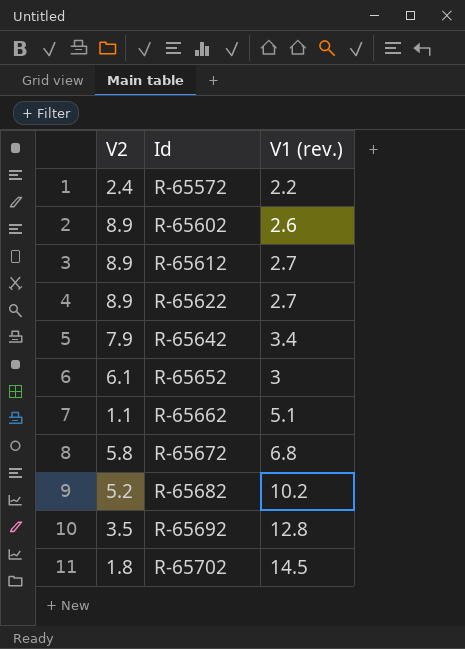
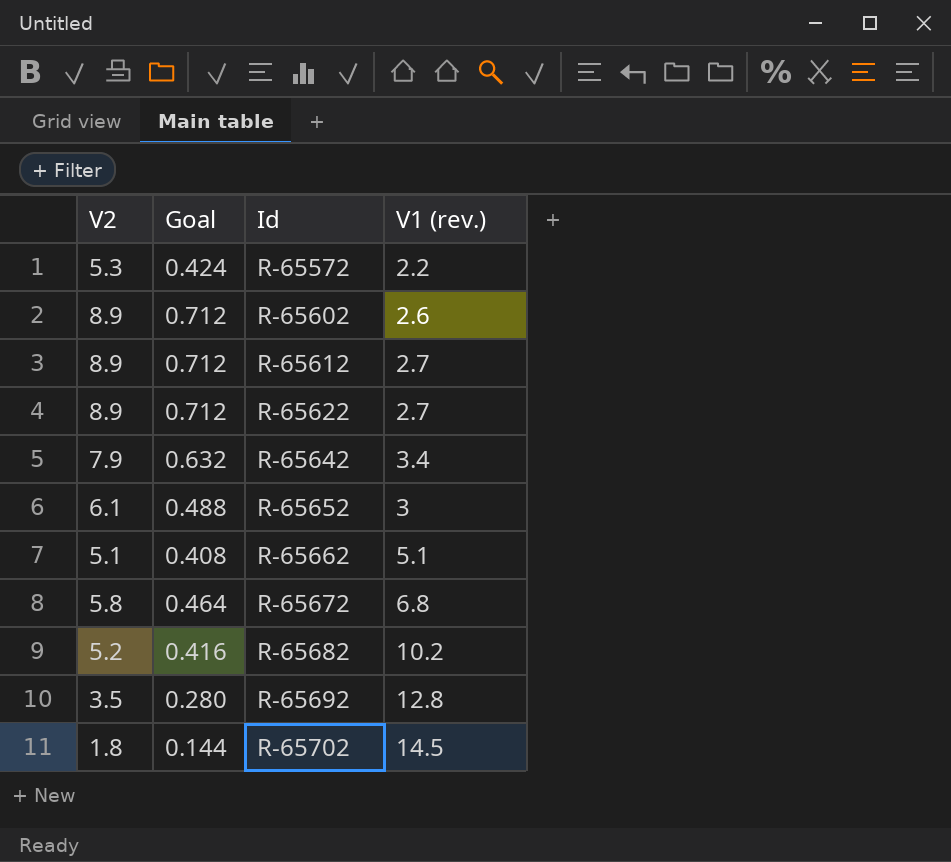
column Goal | formula: none -> [V2] * 0.08
R-65572 | V2: 2.4 -> 5.3
R-65662 | V2: 1.1 -> 5.1

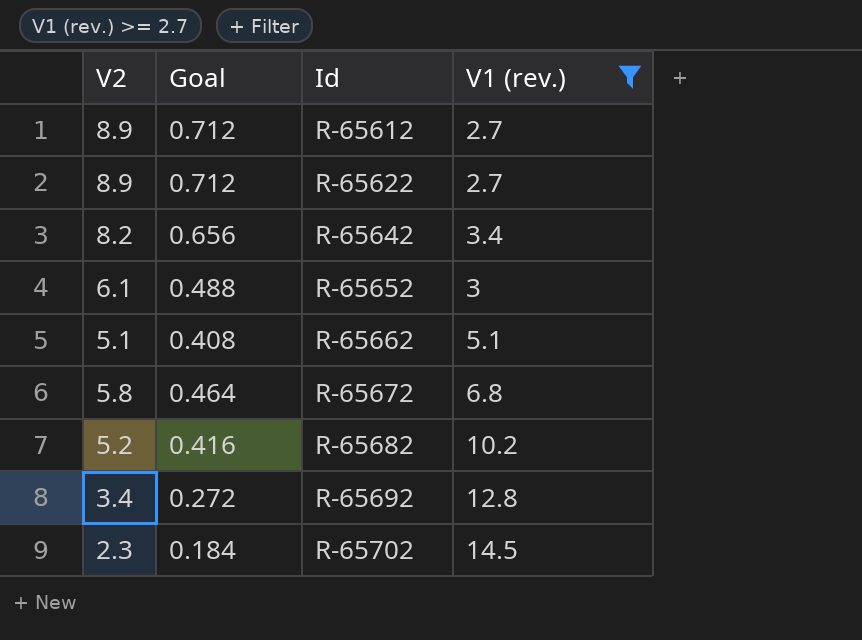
filter: none -> V1 (rev.) >= 2.7
R-65642 | V2: 7.9 -> 8.2
R-65642 | Goal: 0.632 -> 0.656
R-65692 | V2: 3.5 -> 3.4
R-65692 | Goal: 0.280 -> 0.272
R-65702 | V2: 1.8 -> 2.3
R-65702 | Goal: 0.144 -> 0.184

